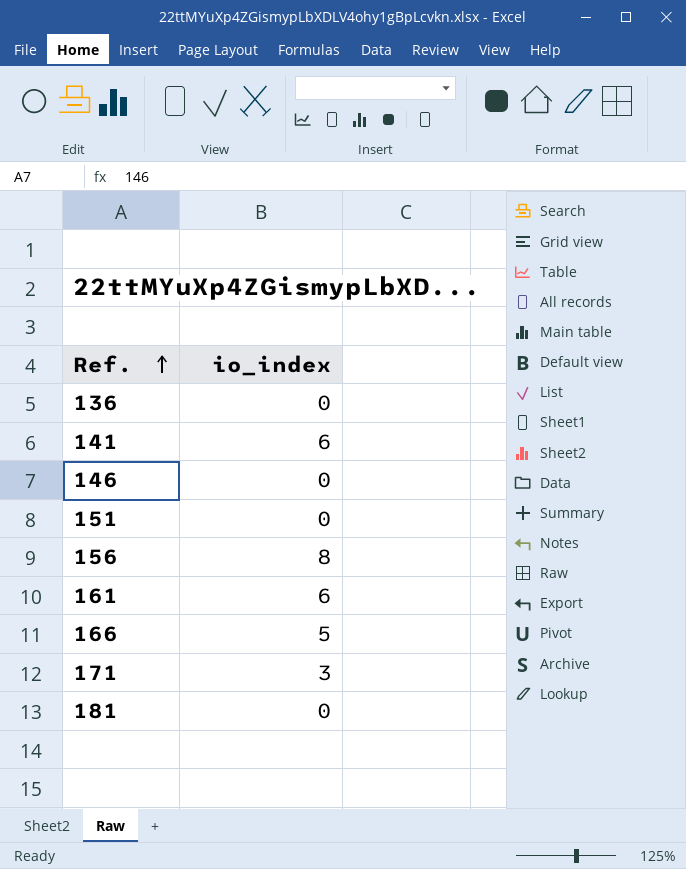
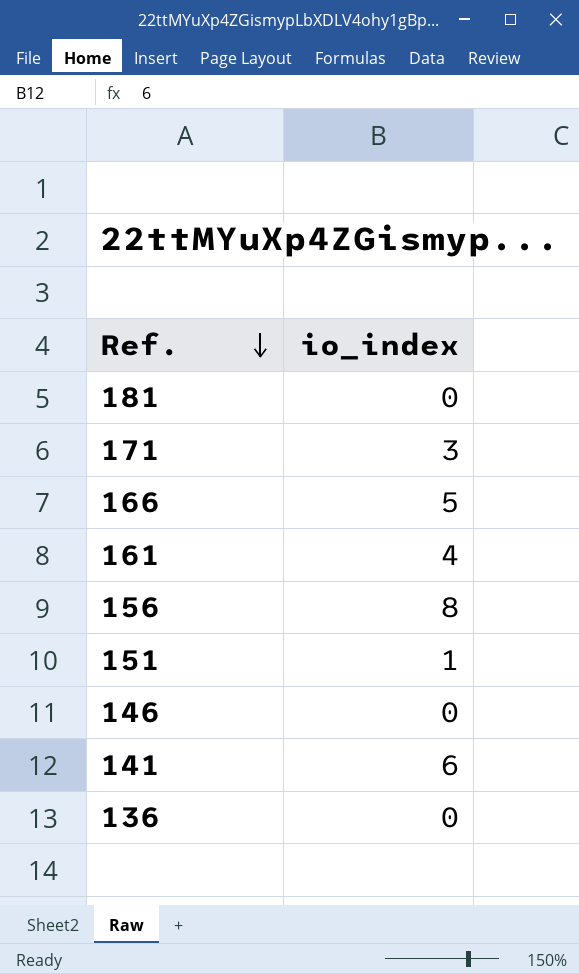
row order: Ref. ascending -> Ref. descending
161 | io_index: 6 -> 4
151 | io_index: 0 -> 1

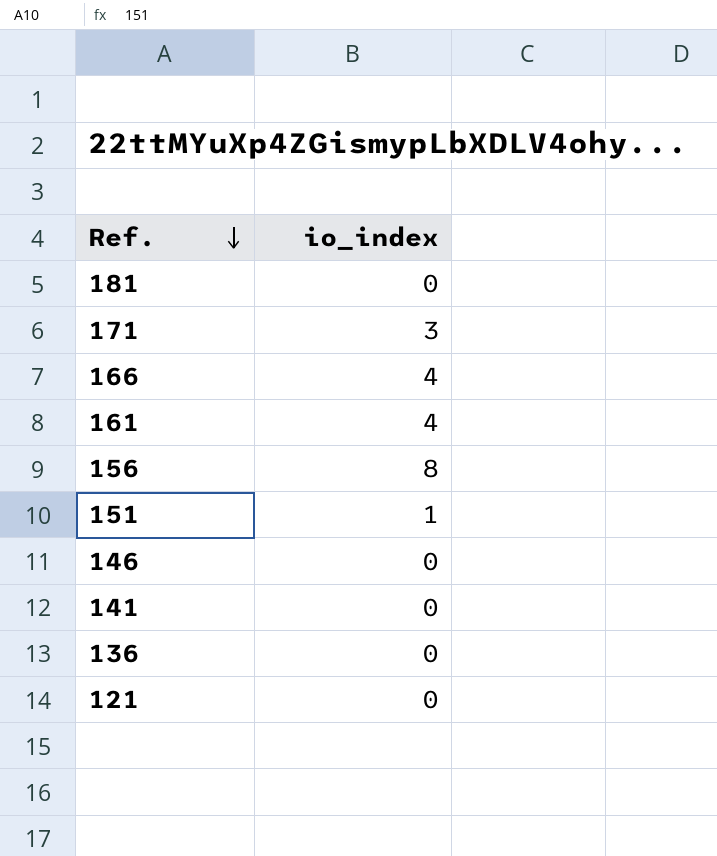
166 | io_index: 5 -> 4
141 | io_index: 6 -> 0
row 121: none -> 0

